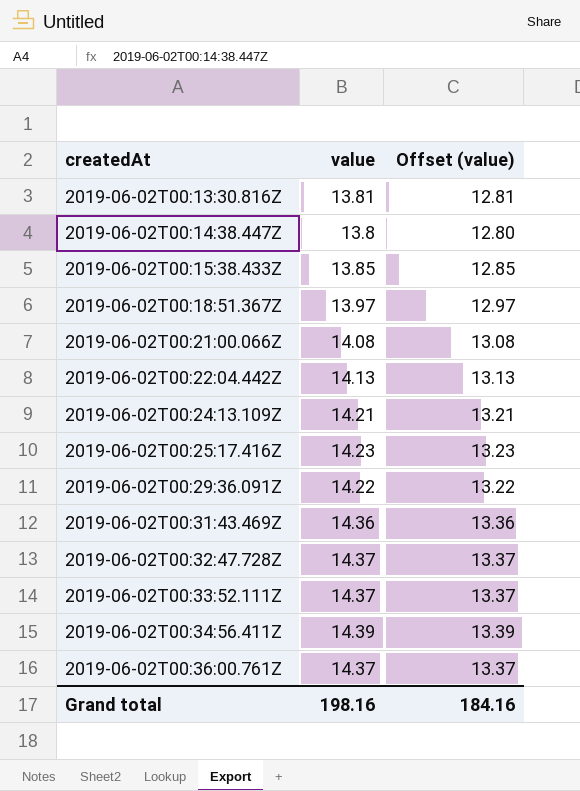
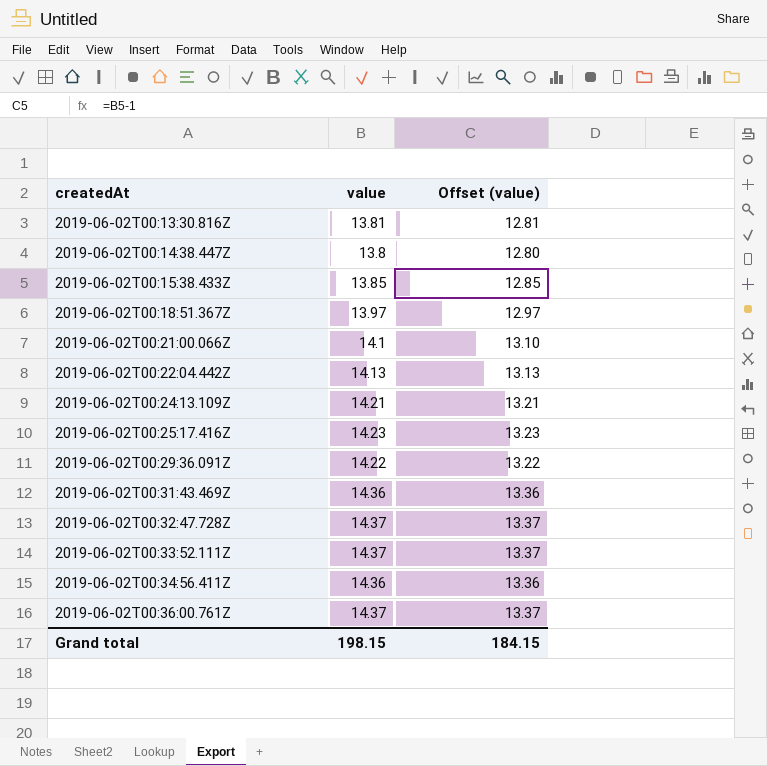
2019-06-02T00:21:00.066Z | value: 14.08 -> 14.1
2019-06-02T00:21:00.066Z | Offset (value): 13.08 -> 13.10
2019-06-02T00:34:56.411Z | value: 14.39 -> 14.36
2019-06-02T00:34:56.411Z | Offset (value): 13.39 -> 13.36
Grand total | value: 198.16 -> 198.15
Grand total | Offset (value): 184.16 -> 184.15

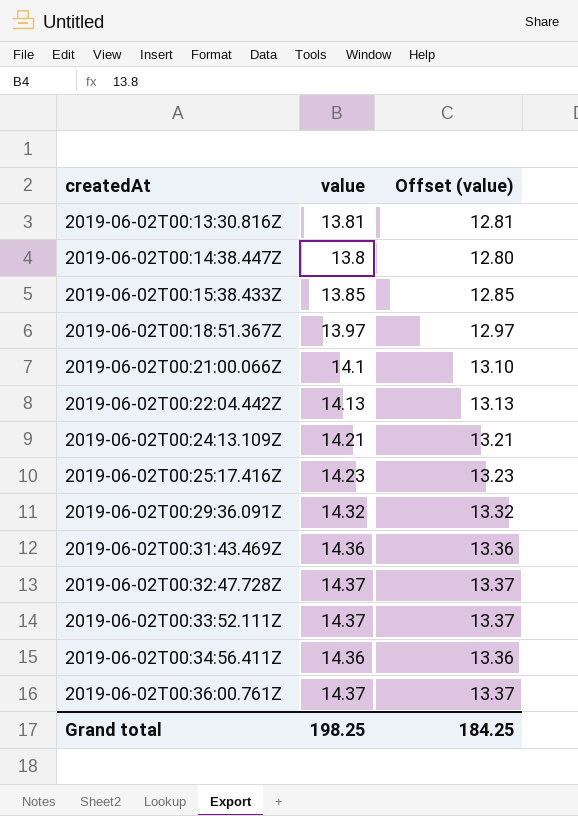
2019-06-02T00:29:36.091Z | value: 14.22 -> 14.32
2019-06-02T00:29:36.091Z | Offset (value): 13.22 -> 13.32
Grand total | value: 198.15 -> 198.25
Grand total | Offset (value): 184.15 -> 184.25

